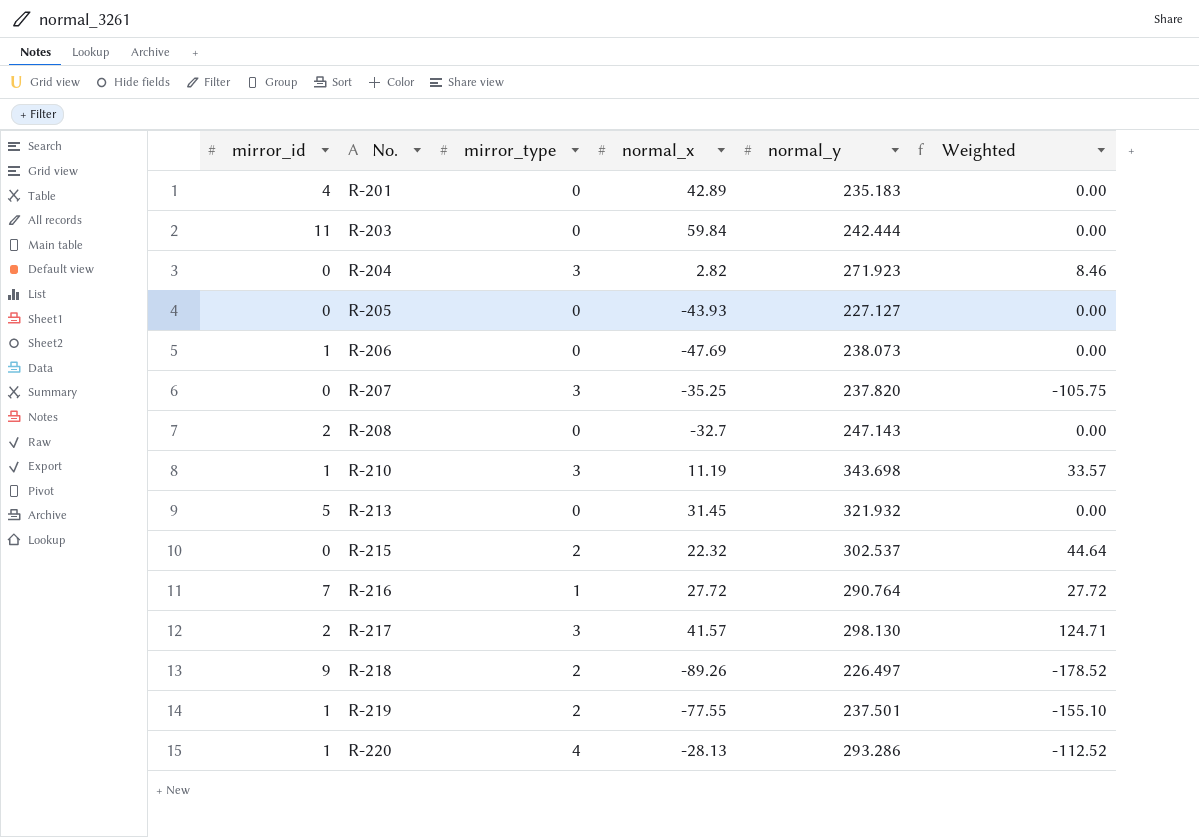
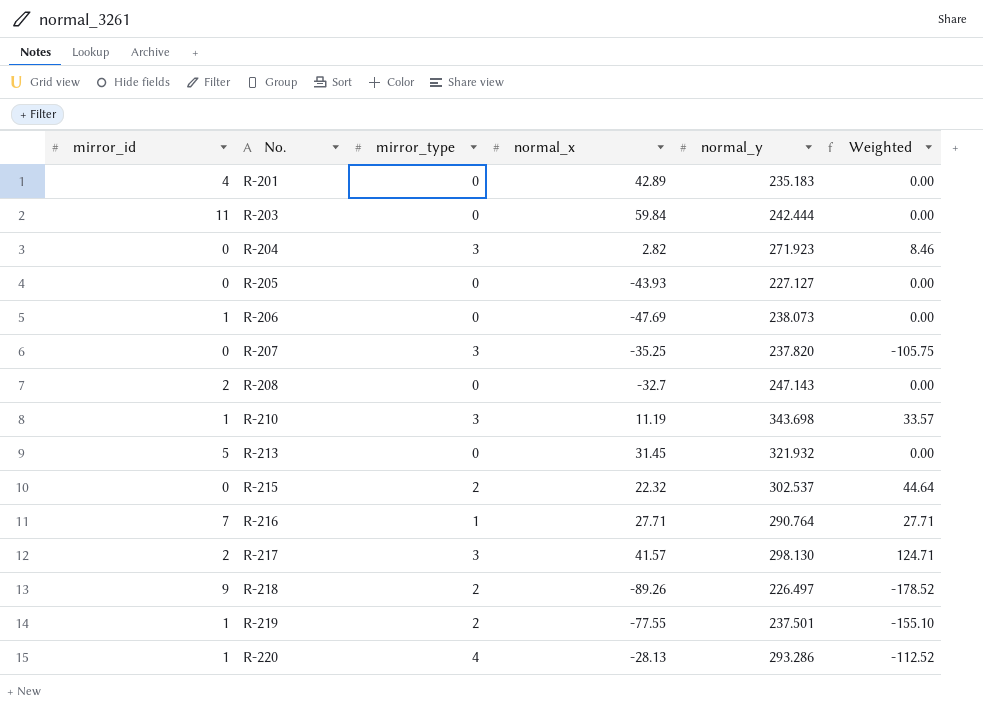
R-216 | normal_x: 27.72 -> 27.71
R-216 | Weighted: 27.72 -> 27.71

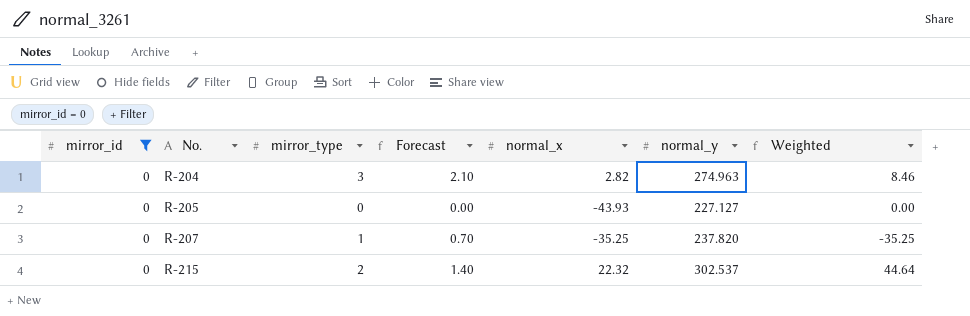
filter: none -> mirror_id = 0
column Forecast | formula: none -> [mirror_type] * 0.7
R-204 | normal_y: 271.923 -> 274.963
R-207 | mirror_type: 3 -> 1
R-207 | Weighted: -105.75 -> -35.25

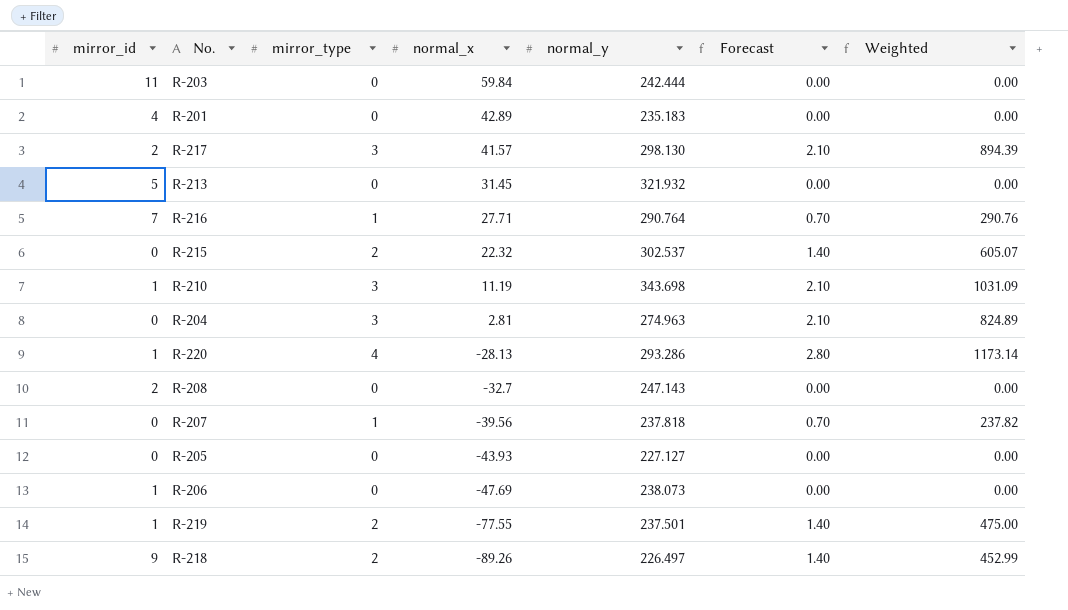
filter: mirror_id = 0 -> none
row order: No. ascending -> normal_x descending
column Forecast | position: 4 -> 6
column Weighted | formula: [mirror_type] * [normal_x] -> [mirror_type] * [normal_y]
R-204 | normal_x: 2.82 -> 2.81
R-207 | normal_x: -35.25 -> -39.56
R-207 | normal_y: 237.820 -> 237.818

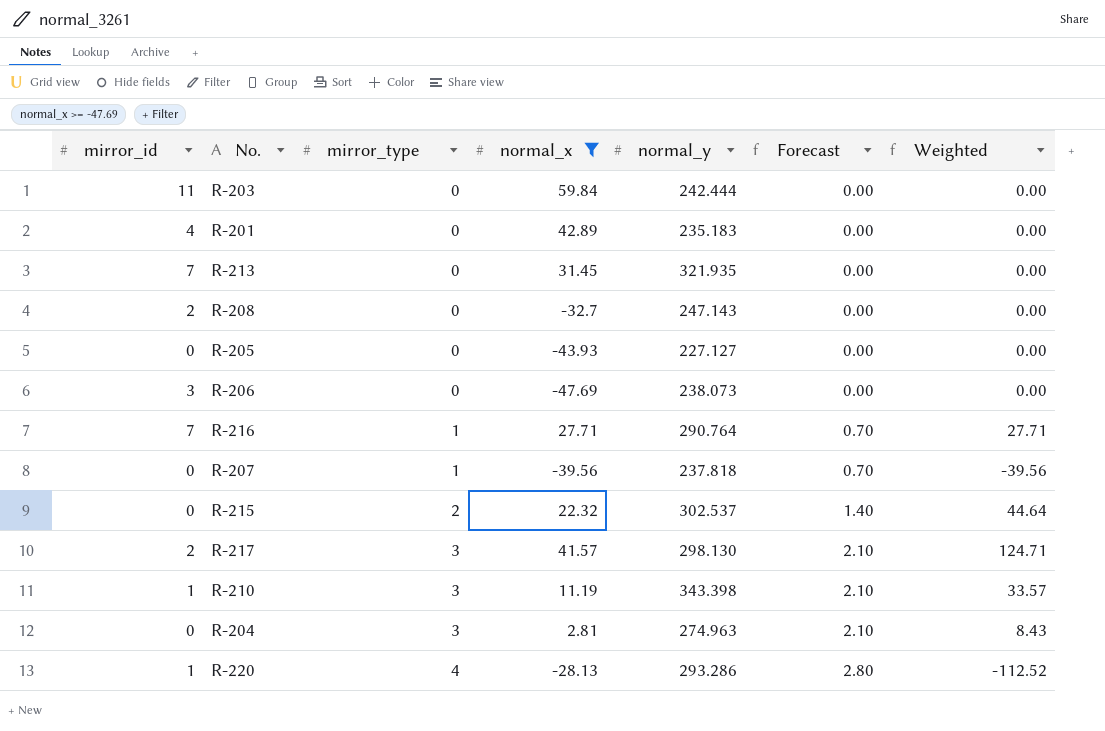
filter: none -> normal_x >= -47.69
row order: normal_x descending -> mirror_type ascending
column Weighted | formula: [mirror_type] * [normal_y] -> [mirror_type] * [normal_x]
R-213 | mirror_id: 5 -> 7
R-213 | normal_y: 321.932 -> 321.935
R-206 | mirror_id: 1 -> 3
R-210 | normal_y: 343.698 -> 343.398

